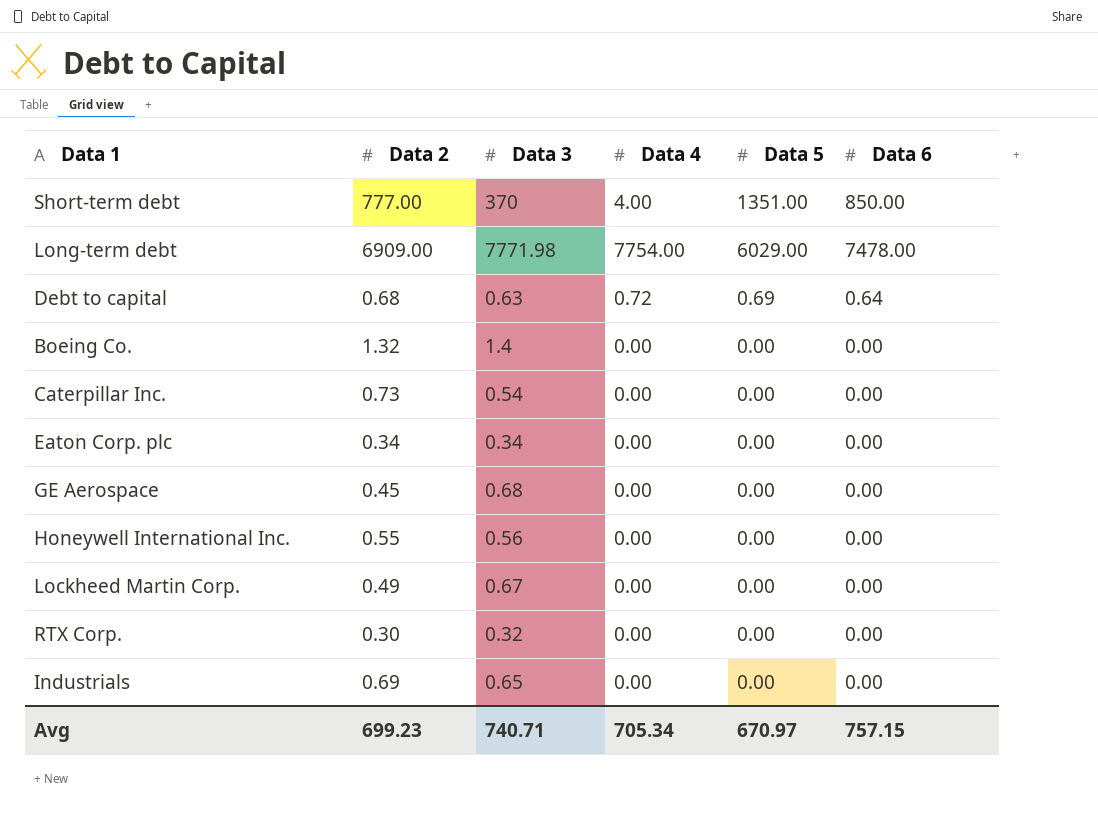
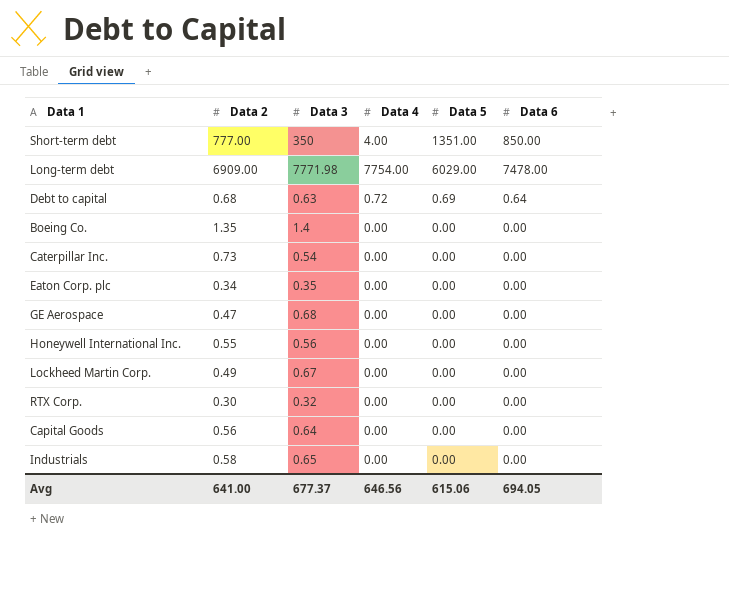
Short-term debt | Data 3: 370 -> 350
Boeing Co. | Data 2: 1.32 -> 1.35
Eaton Corp. plc | Data 3: 0.34 -> 0.35
GE Aerospace | Data 2: 0.45 -> 0.47
row Capital Goods: none -> 0.56 | 0.64 | 0.00 | 0.00 | 0.00
Industrials | Data 2: 0.69 -> 0.58
Avg | Data 2: 699.23 -> 641.00
Avg | Data 3: 740.71 -> 677.37
Avg | Data 4: 705.34 -> 646.56
Avg | Data 5: 670.97 -> 615.06
Avg | Data 6: 757.15 -> 694.05

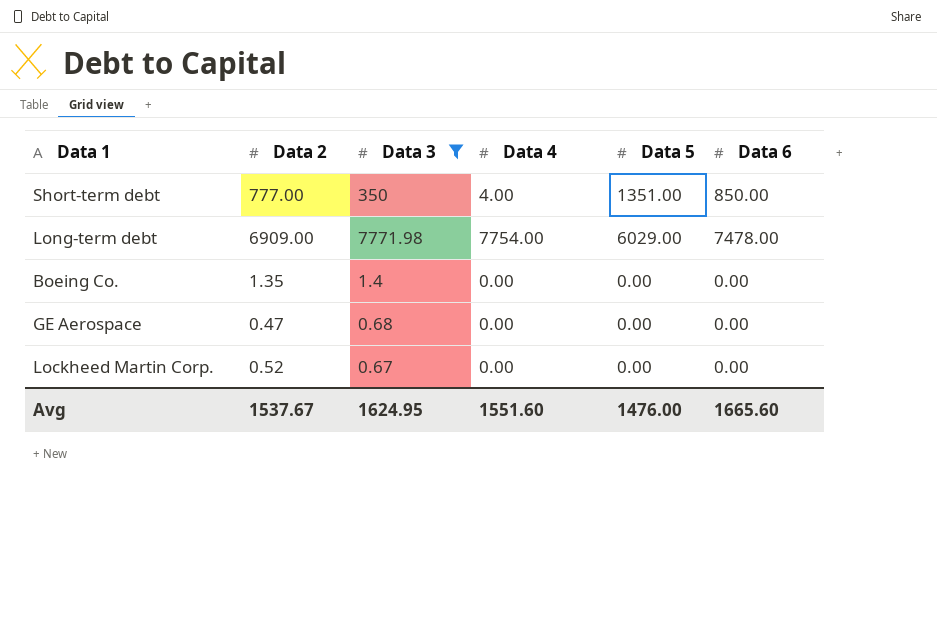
filter: none -> Data 3 >= 0.67
Lockheed Martin Corp. | Data 2: 0.49 -> 0.52
Avg | Data 2: 641.00 -> 1537.67
Avg | Data 3: 677.37 -> 1624.95
Avg | Data 4: 646.56 -> 1551.60
Avg | Data 5: 615.06 -> 1476.00
Avg | Data 6: 694.05 -> 1665.60

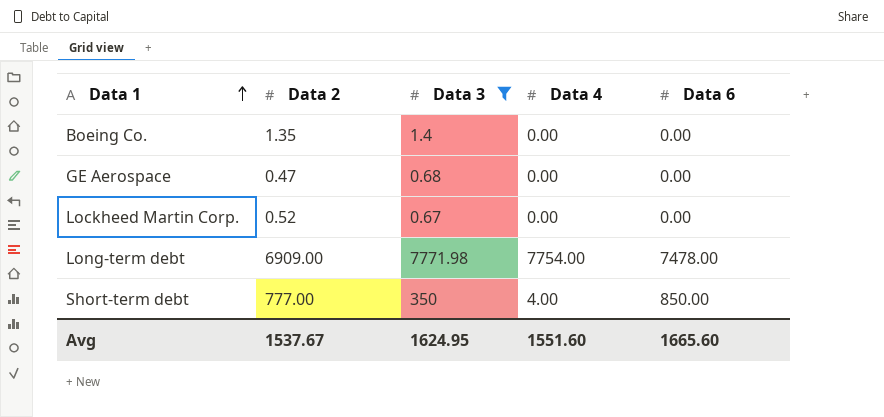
row order: none -> Data 1 ascending
column Data 5 | position: 5 -> none

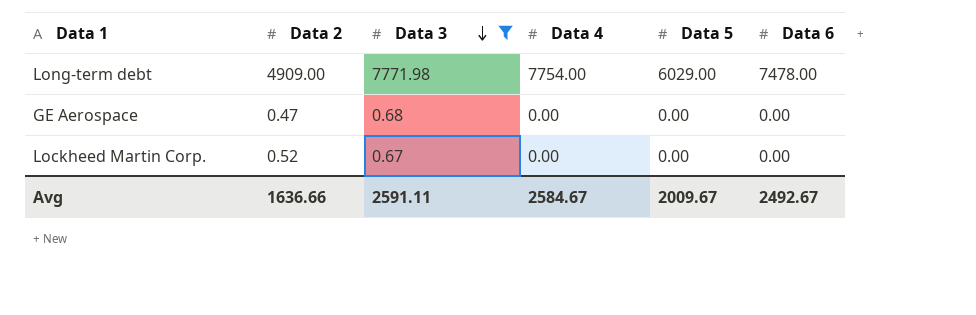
row order: Data 1 ascending -> Data 3 descending
column Data 5 | position: none -> 5
row Boeing Co.: 1.35 | 1.4 | 0.00 | 0.00 -> none
row Short-term debt: 777.00 | 350 | 4.00 | 850.00 -> none
Long-term debt | Data 2: 6909.00 -> 4909.00
Avg | Data 2: 1537.67 -> 1636.66
Avg | Data 3: 1624.95 -> 2591.11
Avg | Data 4: 1551.60 -> 2584.67
Avg | Data 6: 1665.60 -> 2492.67

